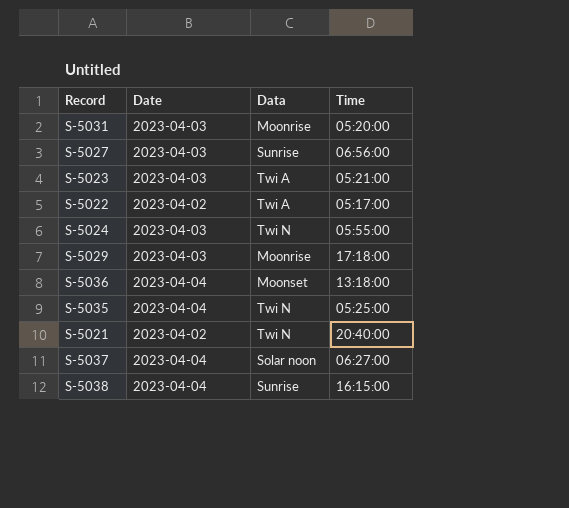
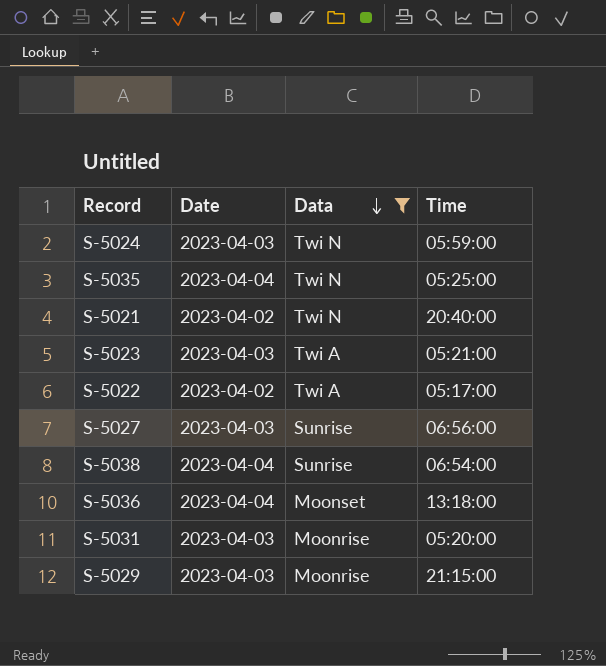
filter: none -> Data != Solar noon
row order: none -> Data descending
S-5024 | Time: 05:55:00 -> 05:59:00
S-5038 | Time: 16:15:00 -> 06:54:00
S-5029 | Time: 17:18:00 -> 21:15:00

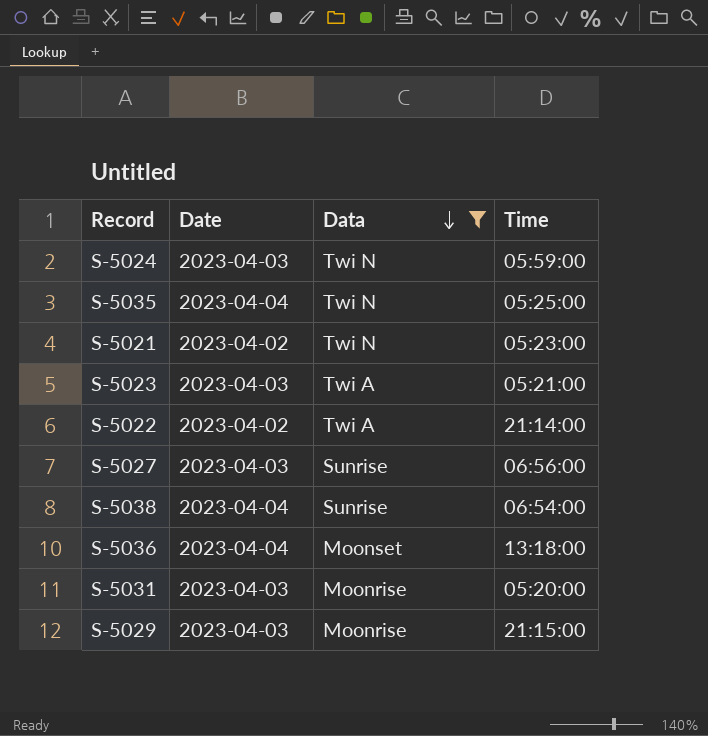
S-5021 | Time: 20:40:00 -> 05:23:00
S-5022 | Time: 05:17:00 -> 21:14:00

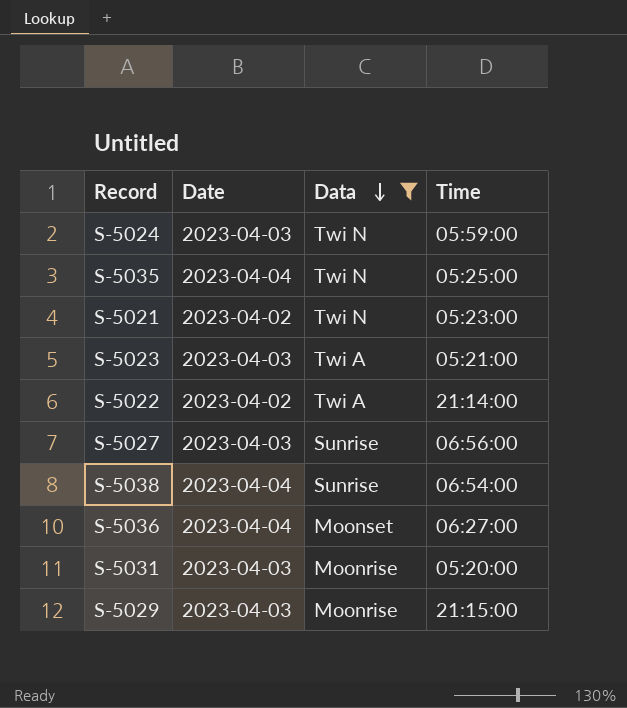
S-5036 | Time: 13:18:00 -> 06:27:00

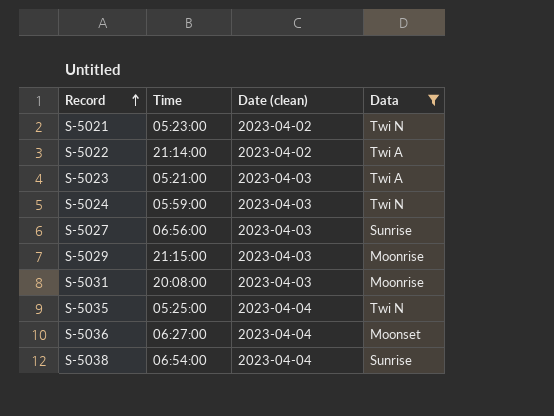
row order: Data descending -> Record ascending
column Time | position: 4 -> 2
column name: Date -> Date (clean)
S-5031 | Time: 05:20:00 -> 20:08:00

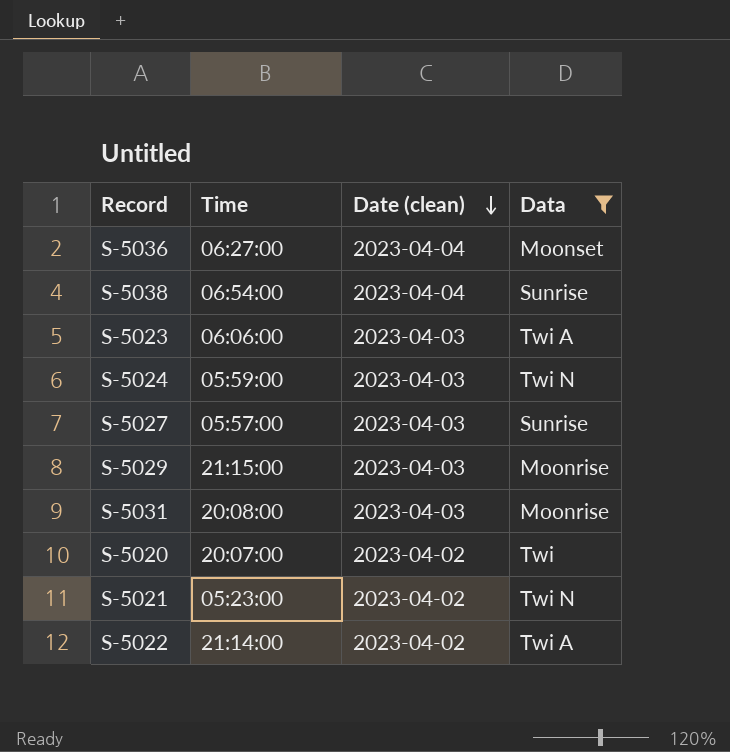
row order: Record ascending -> Date (clean) descending
row S-5035: 05:25:00 | 2023-04-04 | Twi N -> none
S-5023 | Time: 05:21:00 -> 06:06:00
S-5027 | Time: 06:56:00 -> 05:57:00
row S-5020: none -> 20:07:00 | 2023-04-02 | Twi

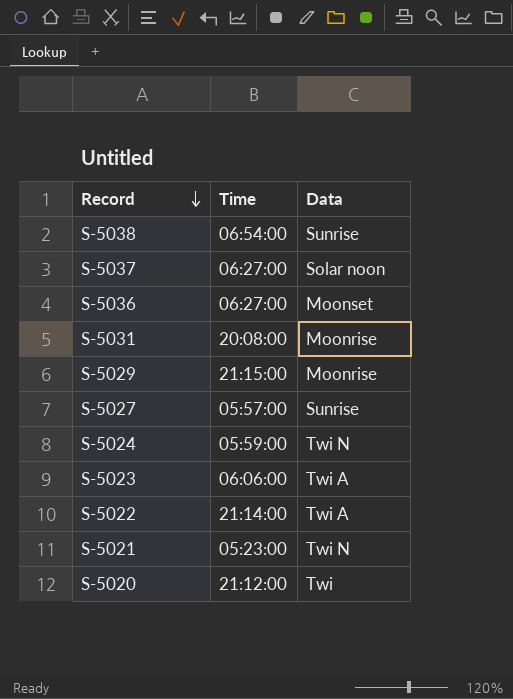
filter: Data != Solar noon -> none
row order: Date (clean) descending -> Record descending
column Date (clean) | position: 3 -> none
S-5020 | Time: 20:07:00 -> 21:12:00

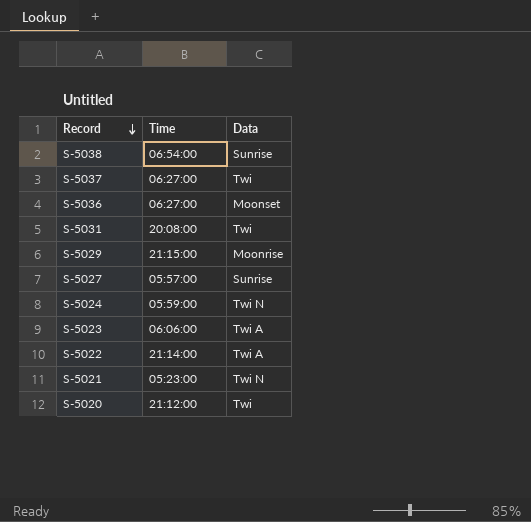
S-5037 | Data: Solar noon -> Twi
S-5031 | Data: Moonrise -> Twi

